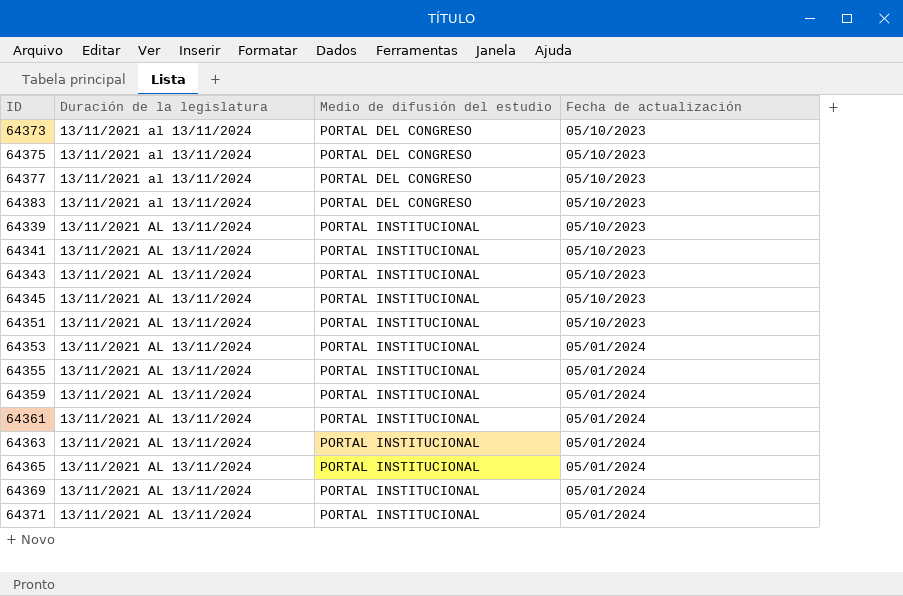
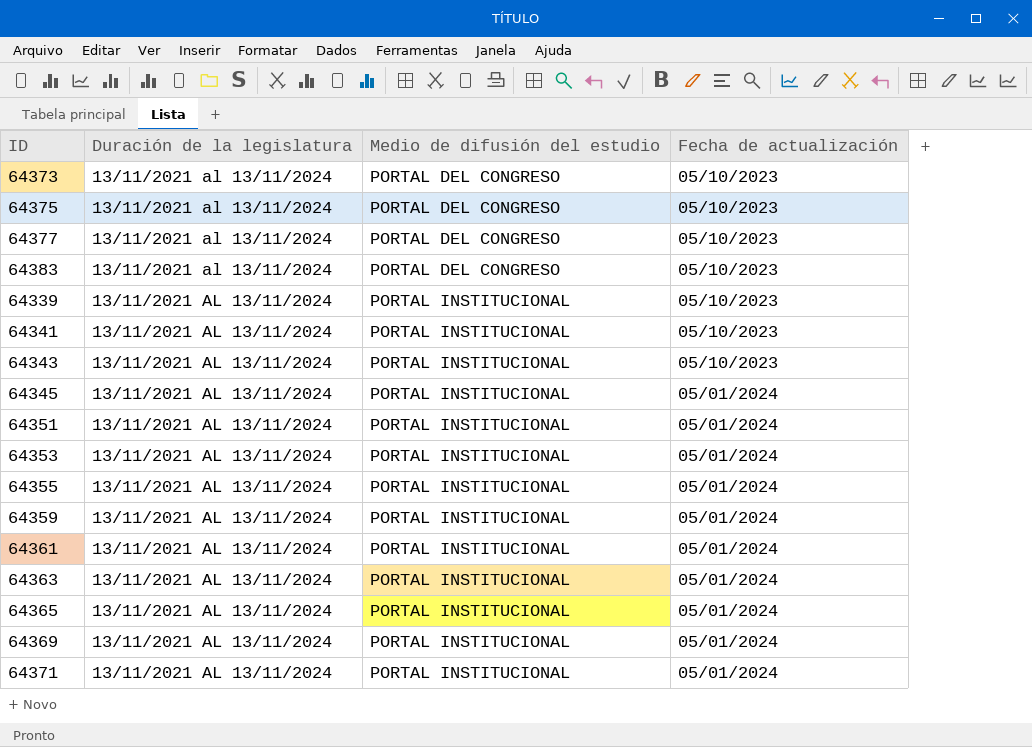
64345 | Fecha de actualización: 05/10/2023 -> 05/01/2024
64351 | Fecha de actualización: 05/10/2023 -> 05/01/2024

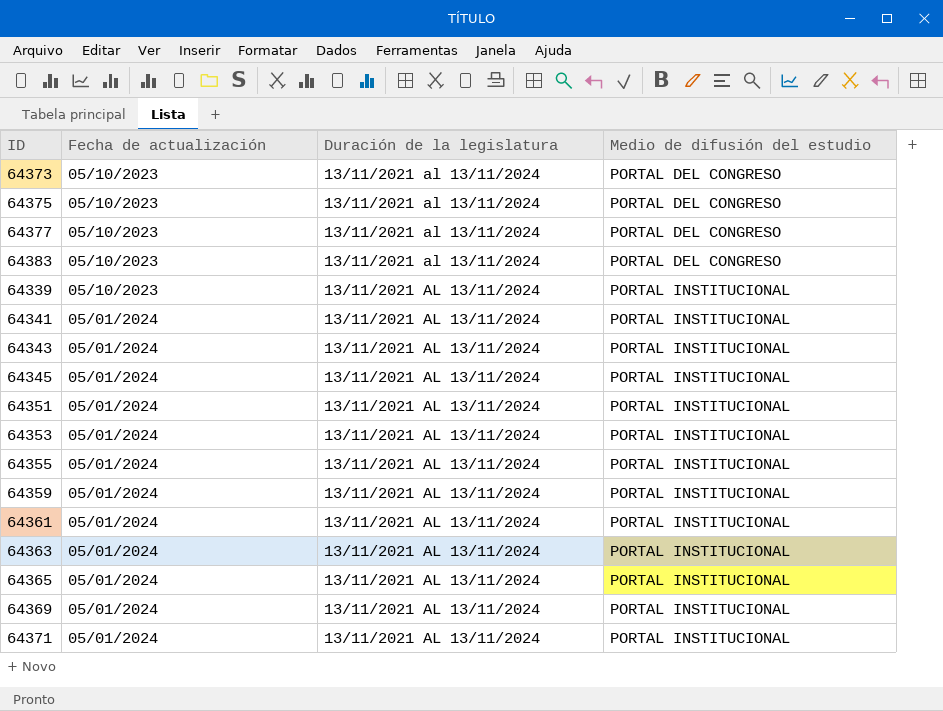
column Fecha de actualización | position: 4 -> 2
64341 | Fecha de actualización: 05/10/2023 -> 05/01/2024
64343 | Fecha de actualización: 05/10/2023 -> 05/01/2024

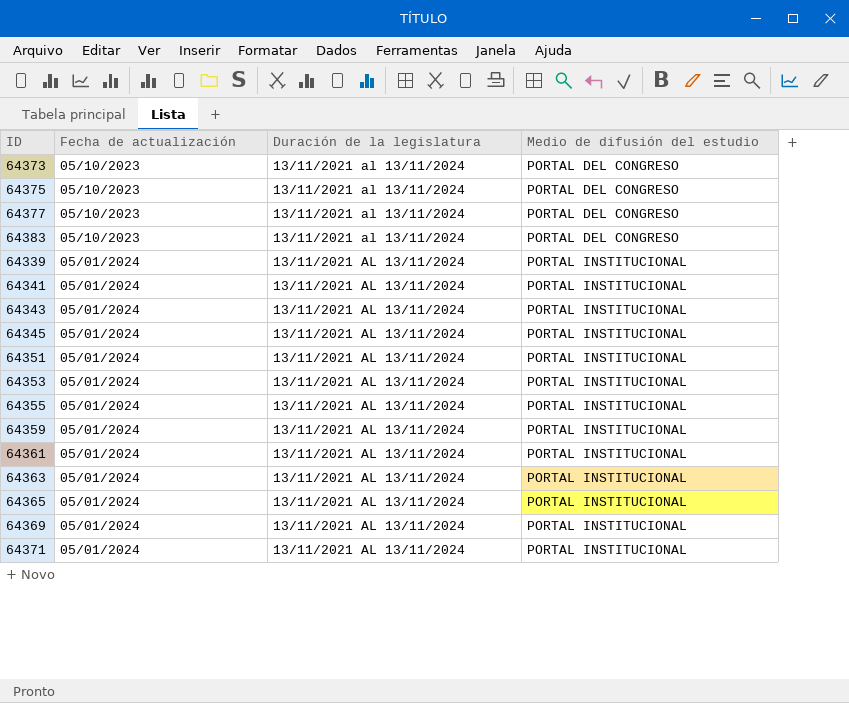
64339 | Fecha de actualización: 05/10/2023 -> 05/01/2024

